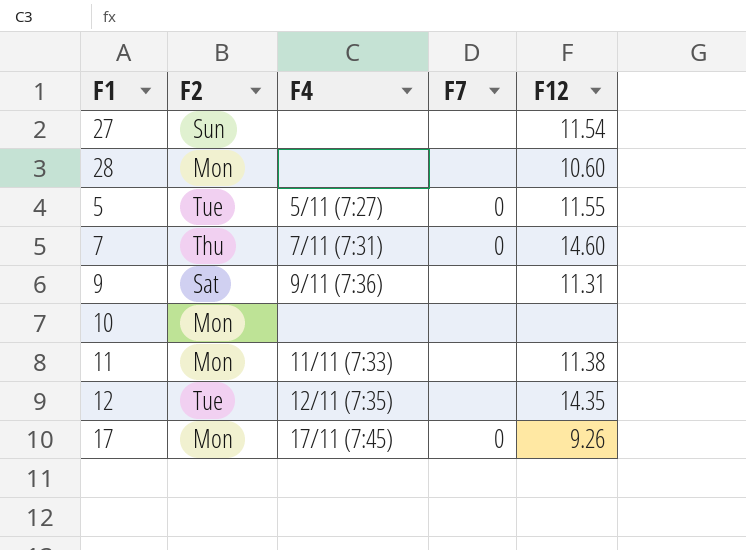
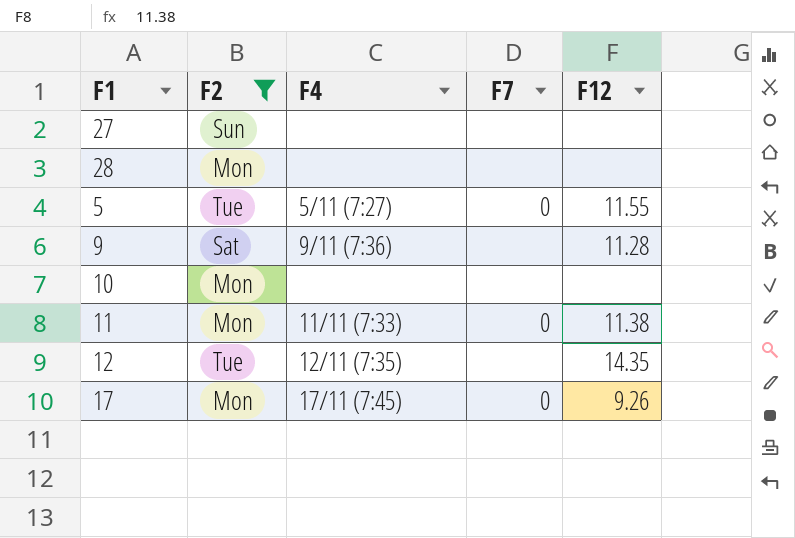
filter: none -> F2 != Thu
27 | F12: 11.54 -> none
28 | F12: 10.60 -> none
9 | F12: 11.31 -> 11.28
11 | F7: none -> 0

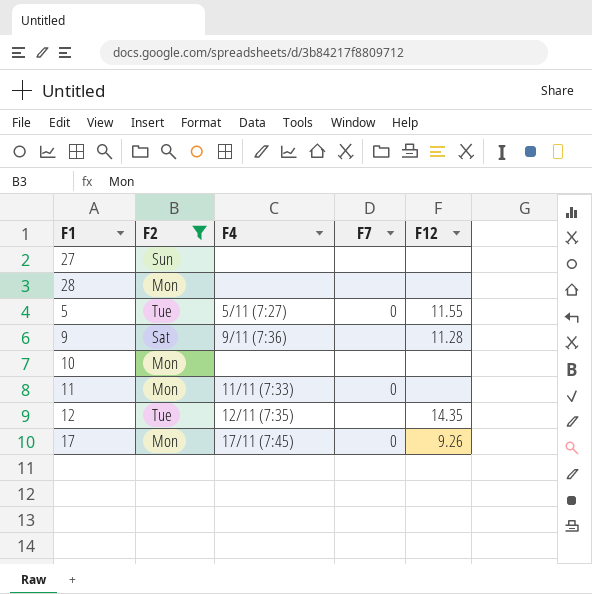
11 | F12: 11.38 -> none

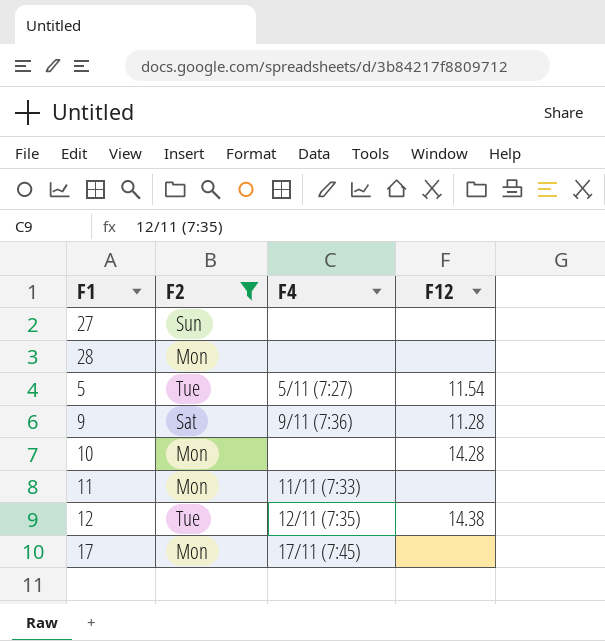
column F7 | position: 4 -> none
5 | F12: 11.55 -> 11.54
10 | F12: none -> 14.28
12 | F12: 14.35 -> 14.38
17 | F12: 9.26 -> none

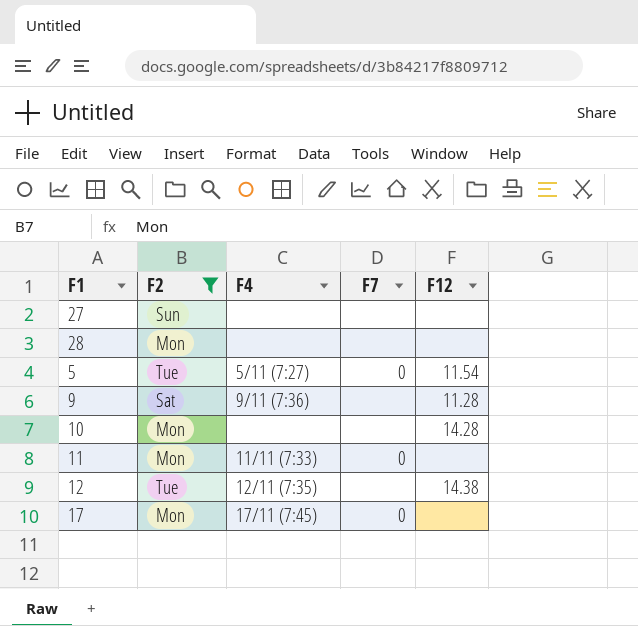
column F7 | position: none -> 4

